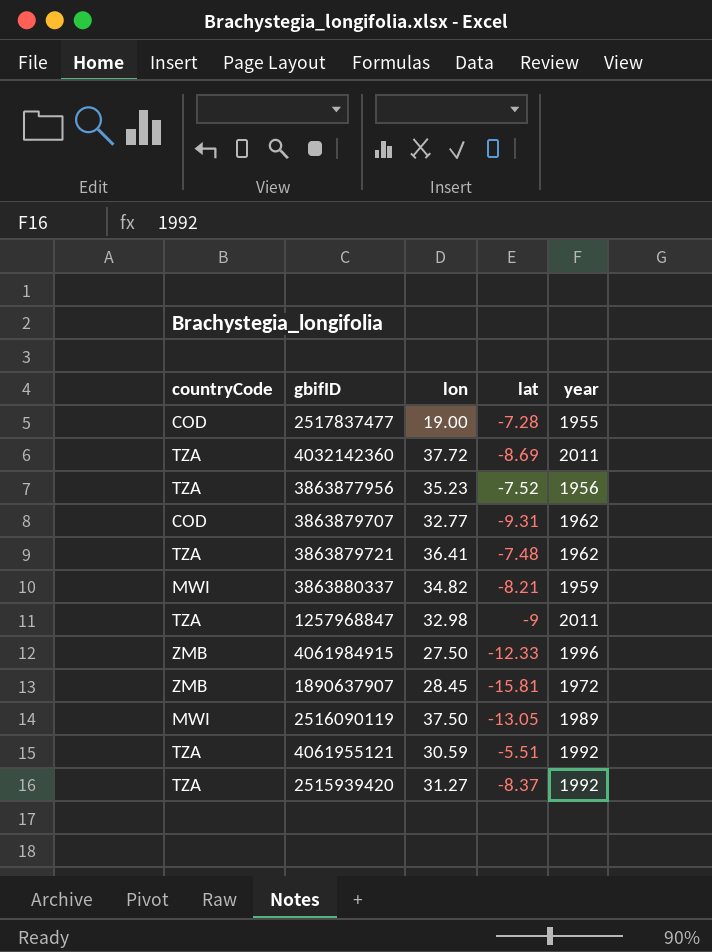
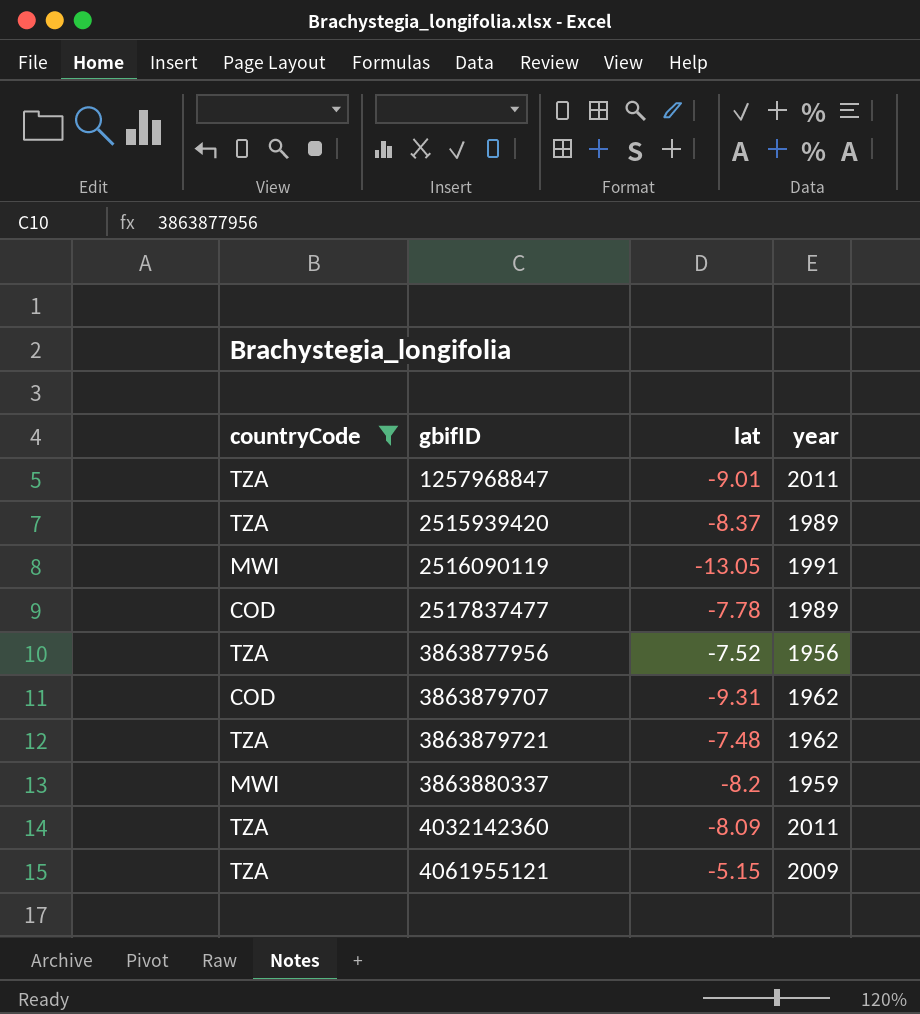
filter: none -> countryCode != ZMB
row order: none -> gbifID ascending
column lon | position: 3 -> none
1257968847 | lat: -9 -> -9.01
2515939420 | year: 1992 -> 1989
2516090119 | year: 1989 -> 1991
2517837477 | lat: -7.28 -> -7.78
2517837477 | year: 1955 -> 1989
3863880337 | lat: -8.21 -> -8.2
4032142360 | lat: -8.69 -> -8.09
4061955121 | lat: -5.51 -> -5.15
4061955121 | year: 1992 -> 2009

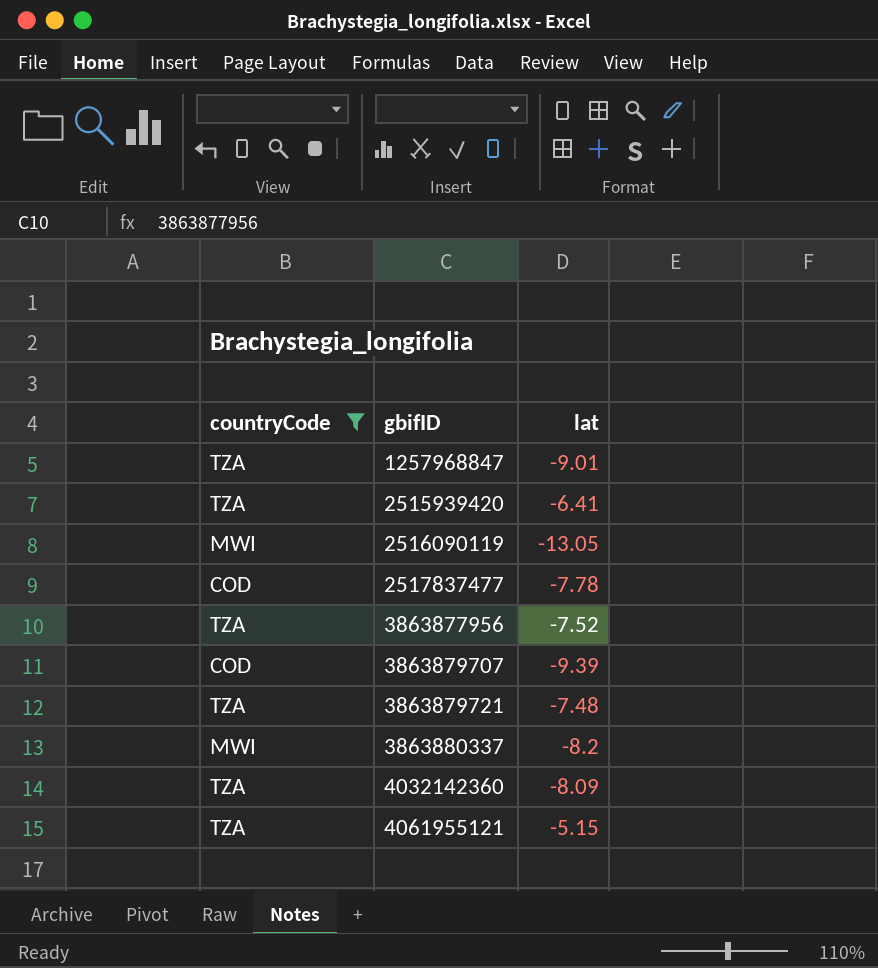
column year | position: 4 -> none
2515939420 | lat: -8.37 -> -6.41
3863879707 | lat: -9.31 -> -9.39

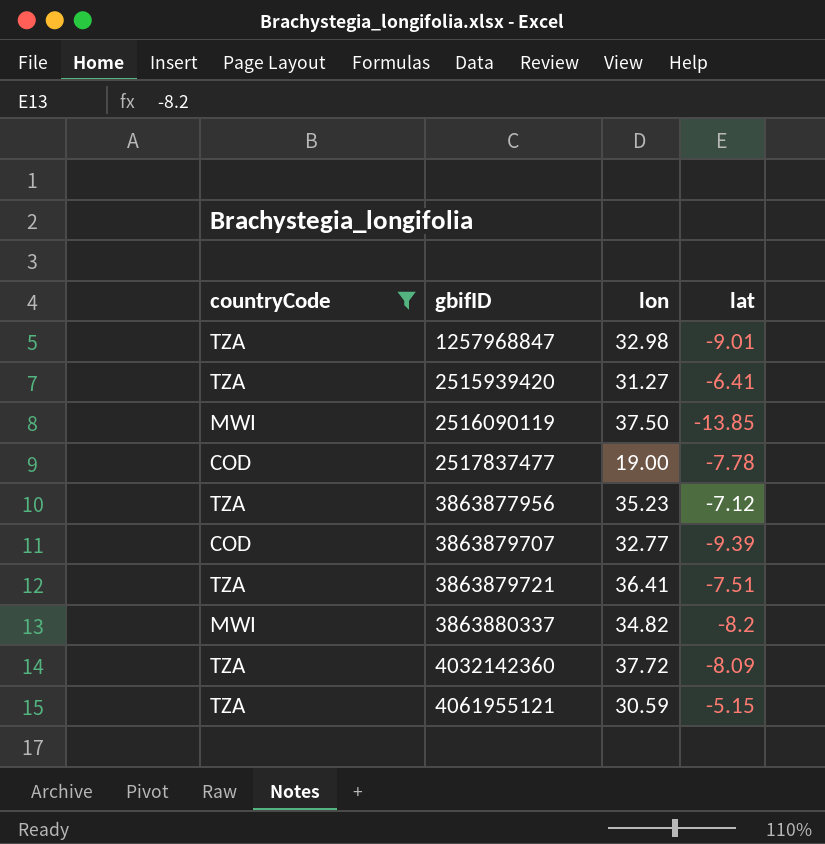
column lon | position: none -> 3
2516090119 | lat: -13.05 -> -13.85
3863877956 | lat: -7.52 -> -7.12
3863879721 | lat: -7.48 -> -7.51

